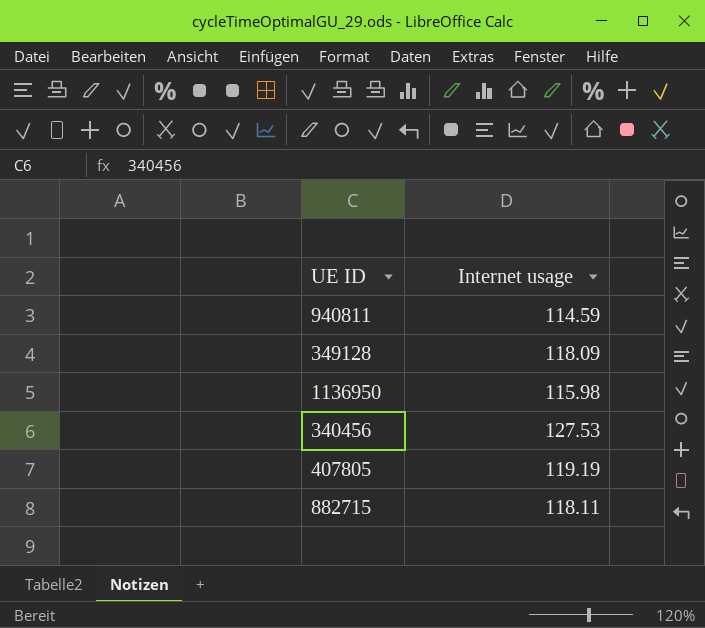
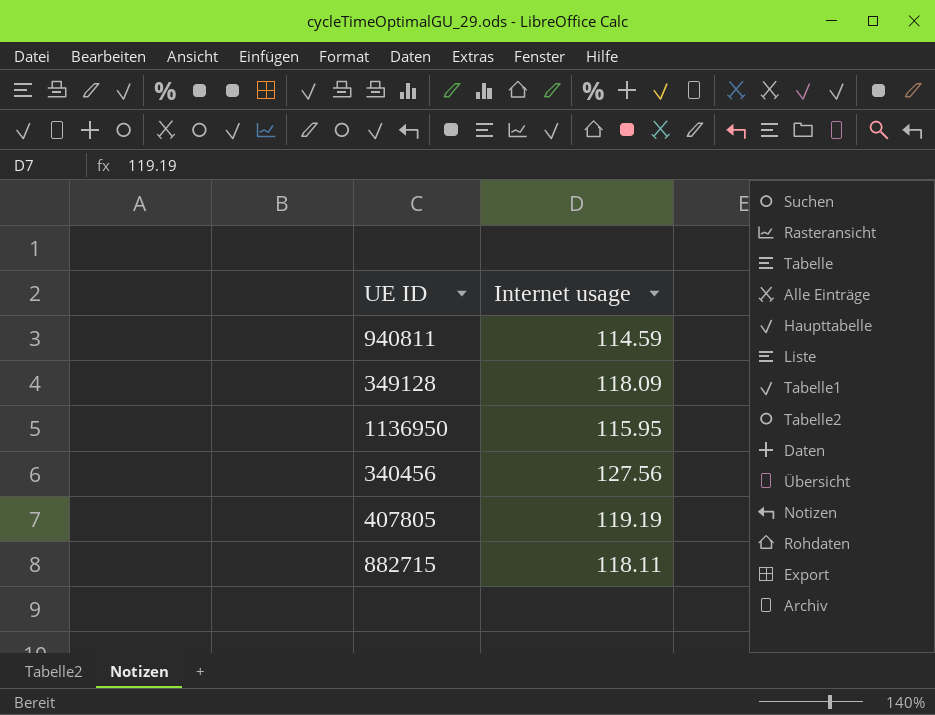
1136950 | Internet usage: 115.98 -> 115.95
340456 | Internet usage: 127.53 -> 127.56

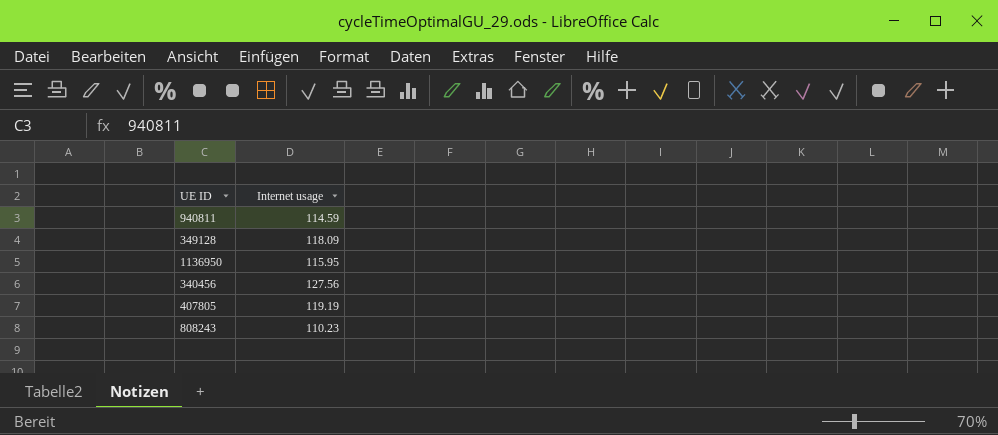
row 882715: 118.11 -> none
row 808243: none -> 110.23

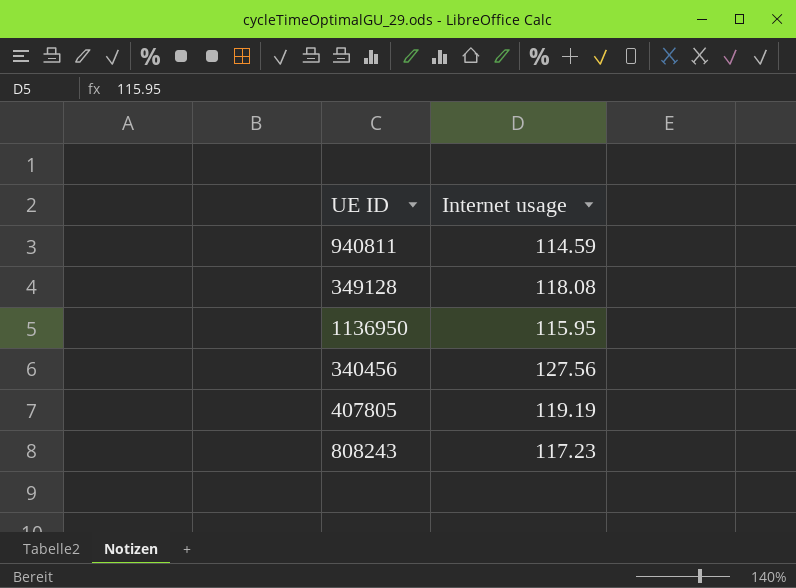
349128 | Internet usage: 118.09 -> 118.08
808243 | Internet usage: 110.23 -> 117.23

